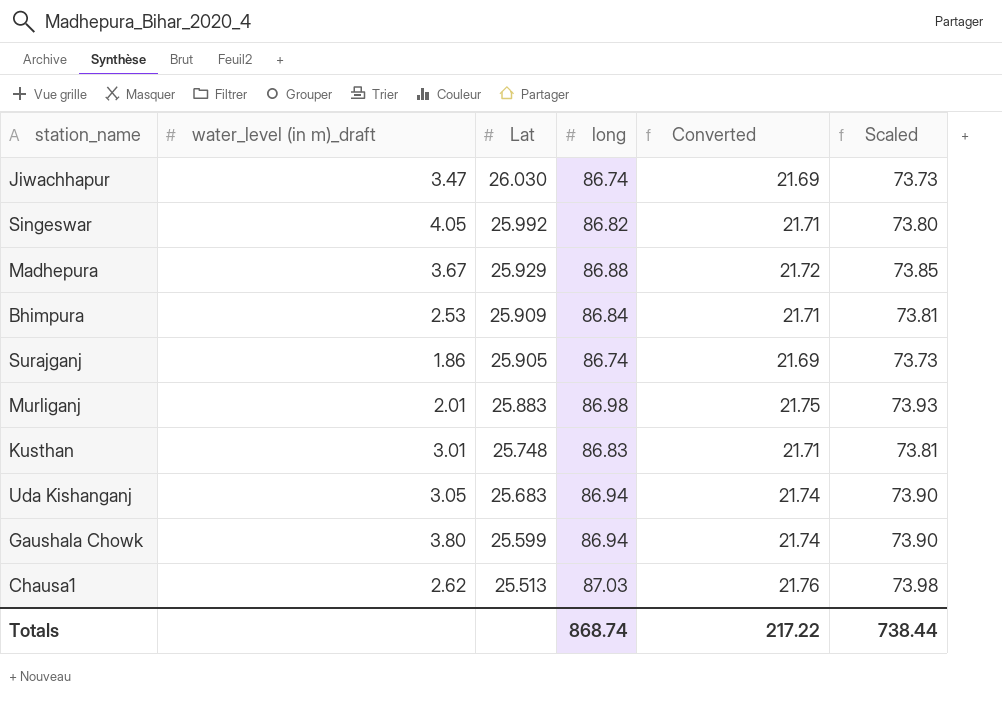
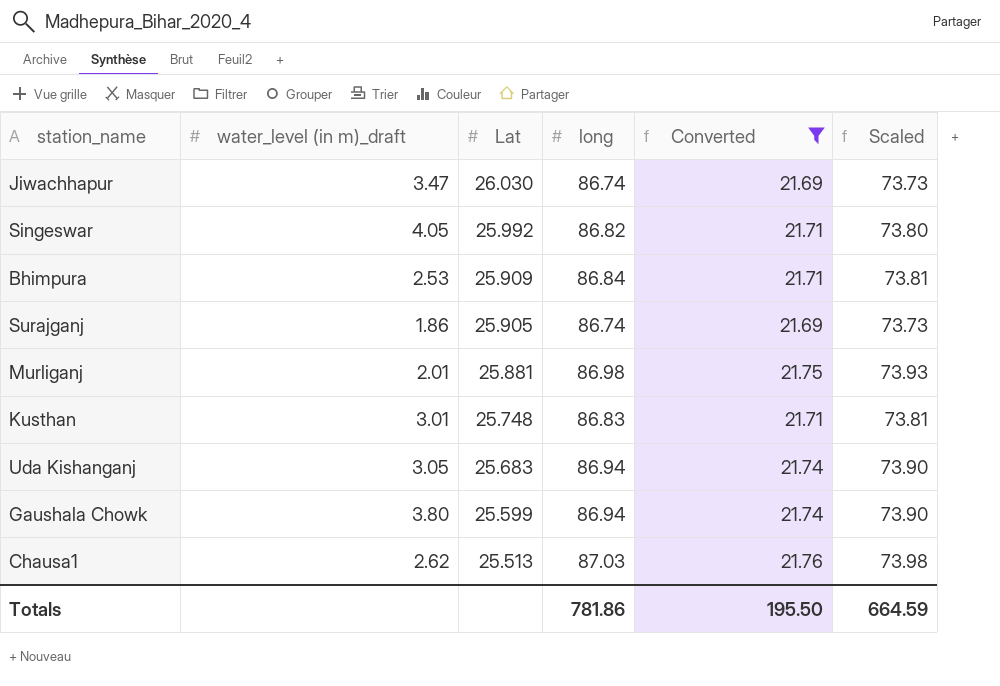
filter: none -> Converted != 21.72
Murliganj | Lat: 25.883 -> 25.881
Totals | long: 868.74 -> 781.86
Totals | Converted: 217.22 -> 195.50
Totals | Scaled: 738.44 -> 664.59

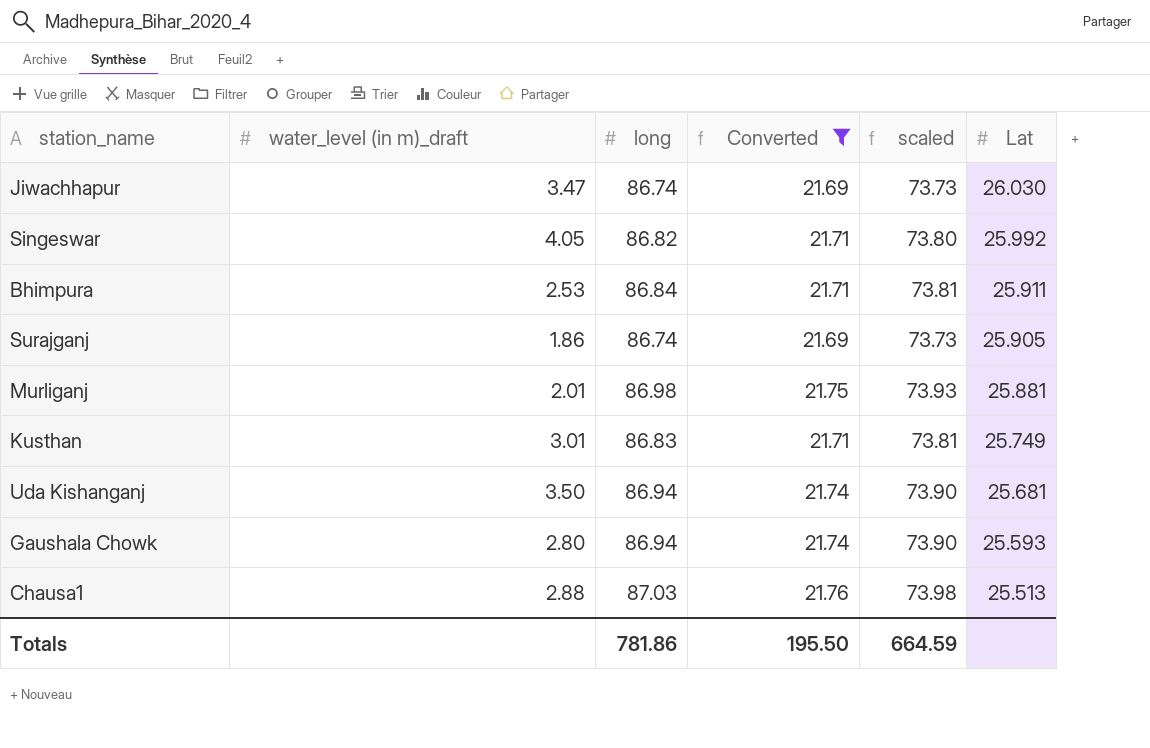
column name: Scaled -> scaled
column Lat | position: 3 -> 6
Bhimpura | Lat: 25.909 -> 25.911
Kusthan | Lat: 25.748 -> 25.749
Uda Kishanganj | water_level (in m)_draft: 3.05 -> 3.50
Uda Kishanganj | Lat: 25.683 -> 25.681
Gaushala Chowk | water_level (in m)_draft: 3.80 -> 2.80
Gaushala Chowk | Lat: 25.599 -> 25.593
Chausa1 | water_level (in m)_draft: 2.62 -> 2.88

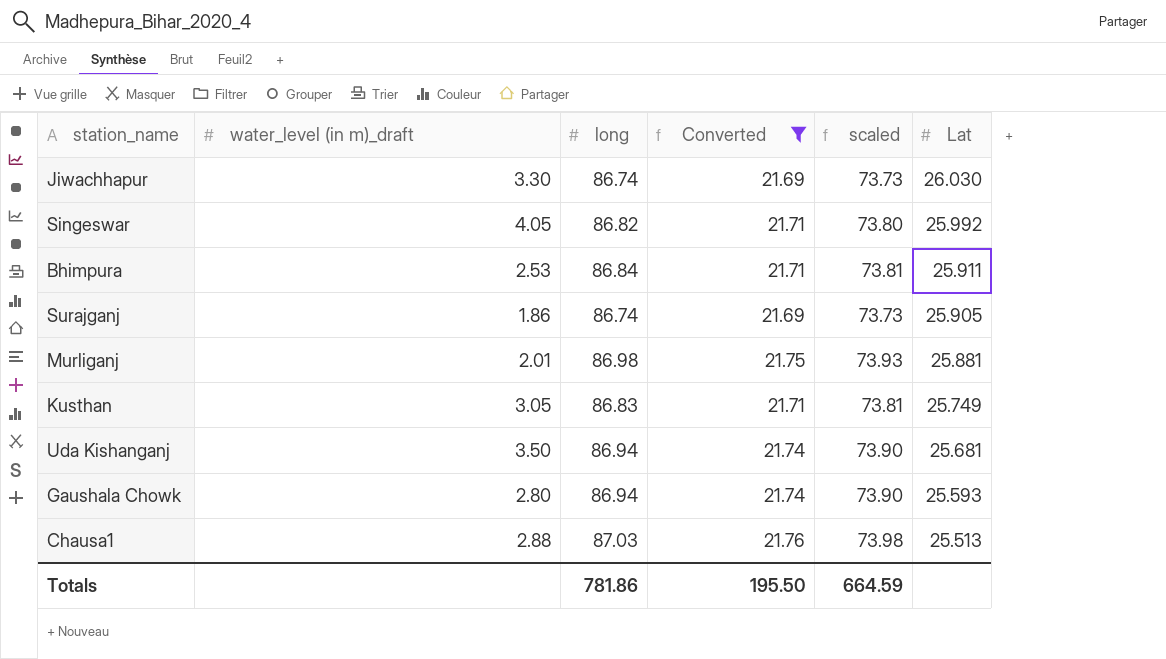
Jiwachhapur | water_level (in m)_draft: 3.47 -> 3.30
Kusthan | water_level (in m)_draft: 3.01 -> 3.05

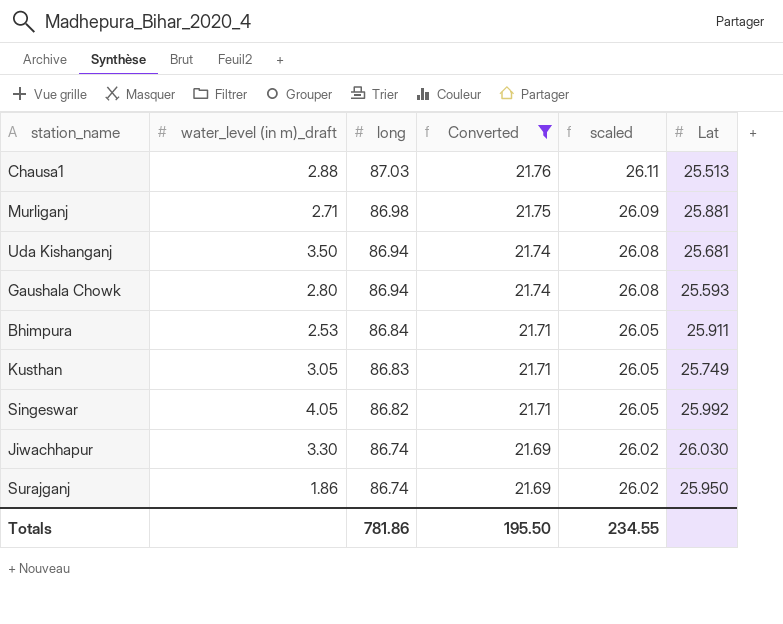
row order: Lat descending -> long descending
column scaled | formula: [long] * 0.85 -> [long] * 0.3
Murliganj | water_level (in m)_draft: 2.01 -> 2.71
Surajganj | Lat: 25.905 -> 25.950
Totals | scaled: 664.59 -> 234.55

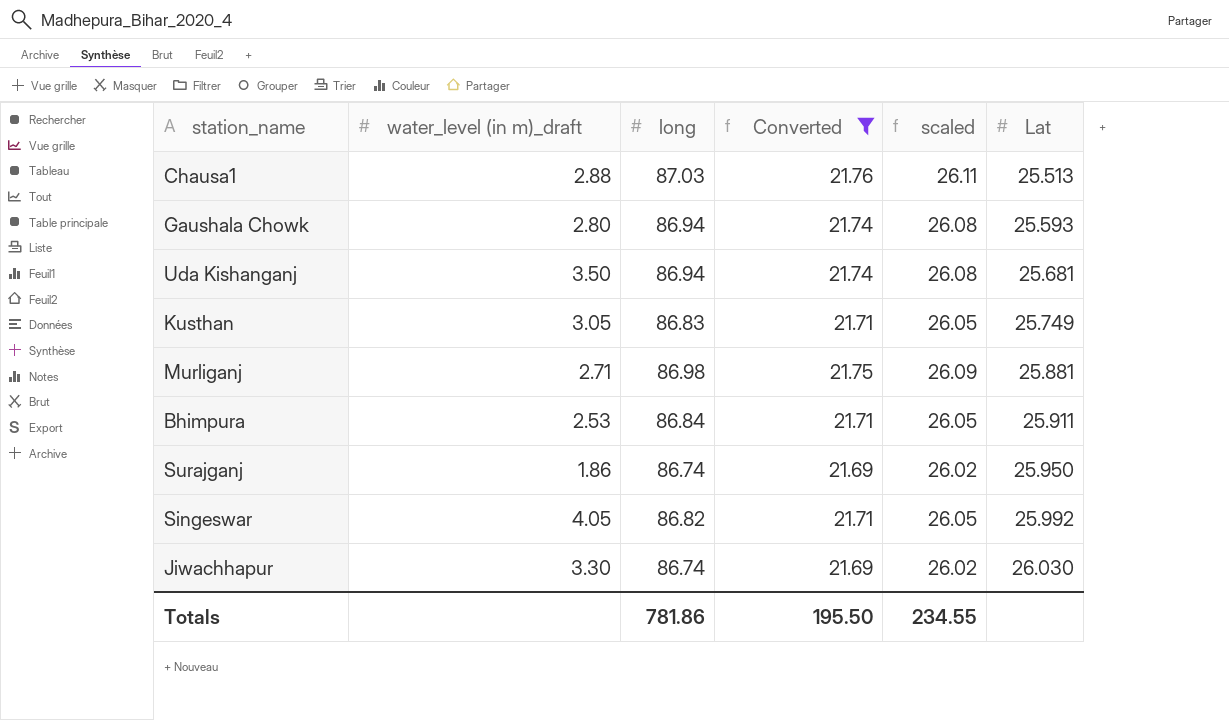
row order: long descending -> Lat ascending

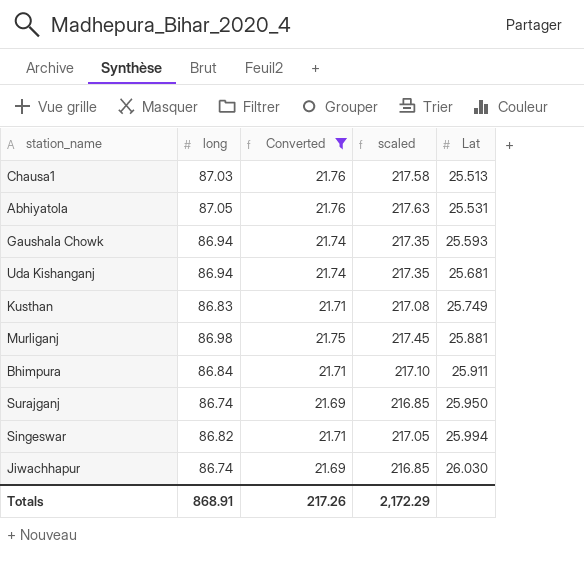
column water_level (in m)_draft | position: 2 -> none
column scaled | formula: [long] * 0.3 -> [long] * 2.5
row Abhiyatola: none -> 87.05 | 21.76 | 217.63 | 25.531
Singeswar | Lat: 25.992 -> 25.994
Totals | long: 781.86 -> 868.91
Totals | Converted: 195.50 -> 217.26
Totals | scaled: 234.55 -> 2,172.29

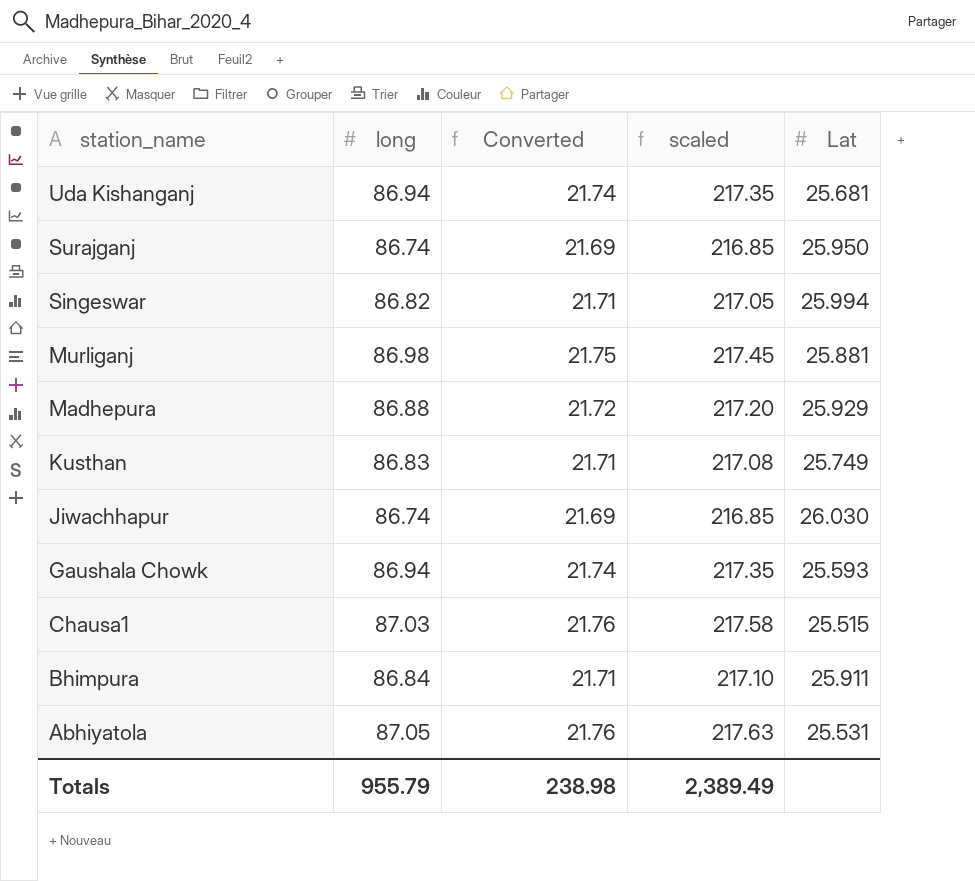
filter: Converted != 21.72 -> none
row order: Lat ascending -> station_name descending
Chausa1 | Lat: 25.513 -> 25.515
Totals | long: 868.91 -> 955.79
Totals | Converted: 217.26 -> 238.98
Totals | scaled: 2,172.29 -> 2,389.49

